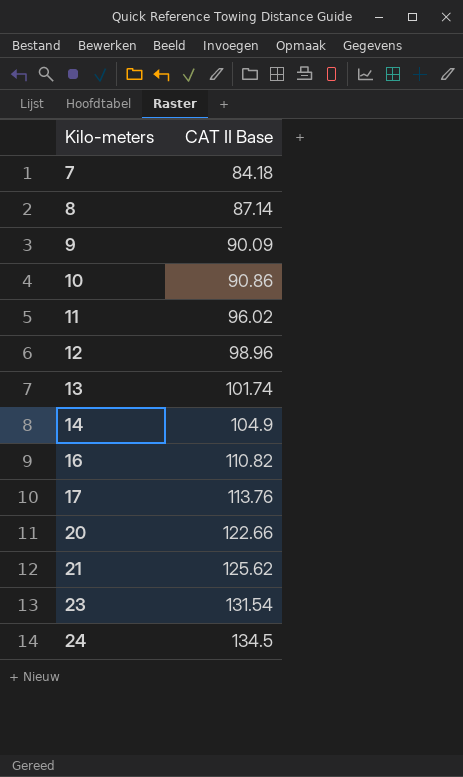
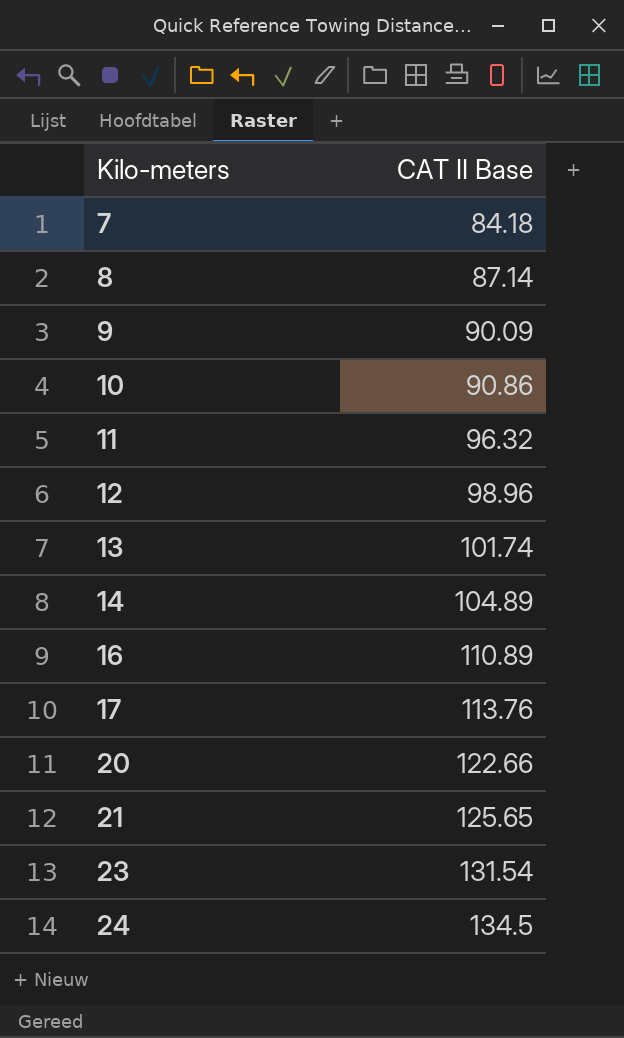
11 | CAT II Base: 96.02 -> 96.32
14 | CAT II Base: 104.9 -> 104.89
16 | CAT II Base: 110.82 -> 110.89
21 | CAT II Base: 125.62 -> 125.65

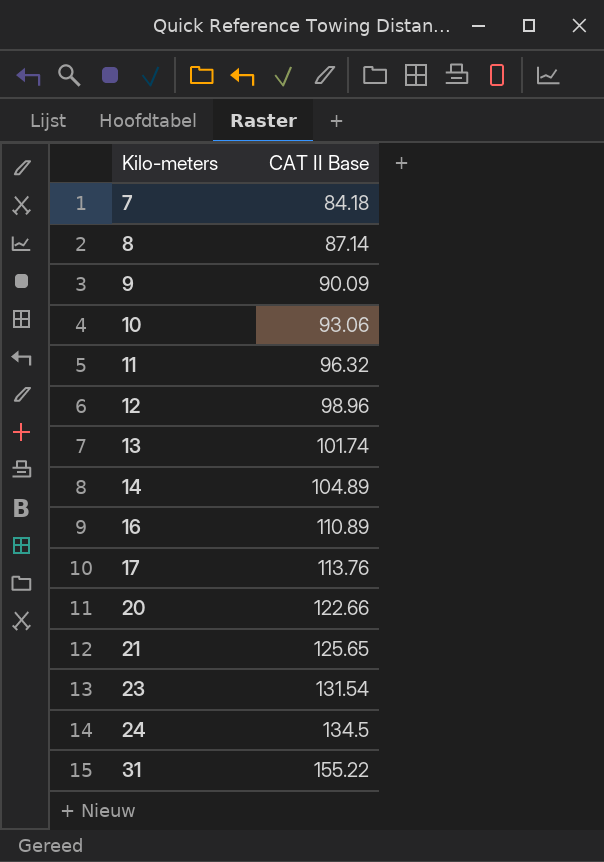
10 | CAT II Base: 90.86 -> 93.06
row 31: none -> 155.22

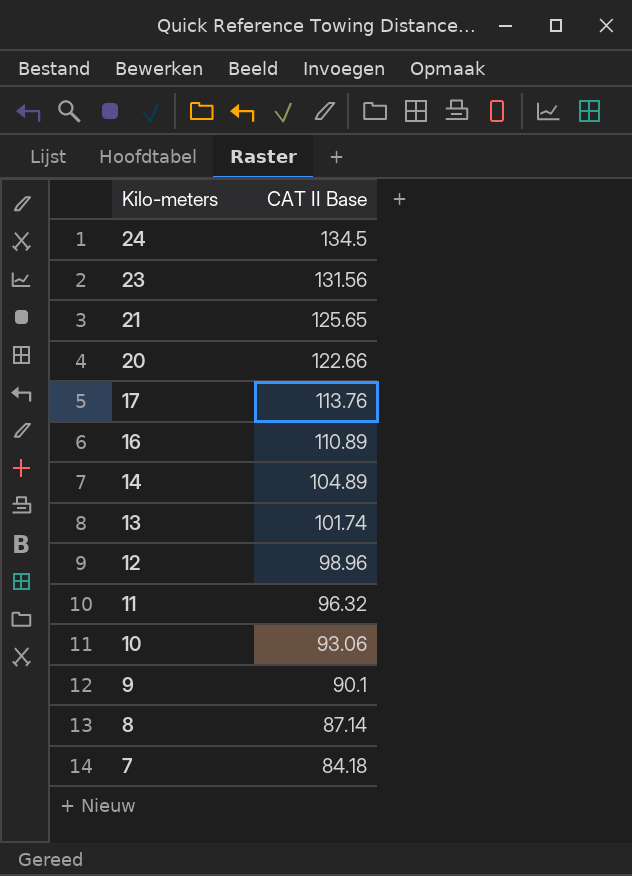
row order: Kilo-meters ascending -> Kilo-meters descending
row 31: 155.22 -> none
23 | CAT II Base: 131.54 -> 131.56
9 | CAT II Base: 90.09 -> 90.1

